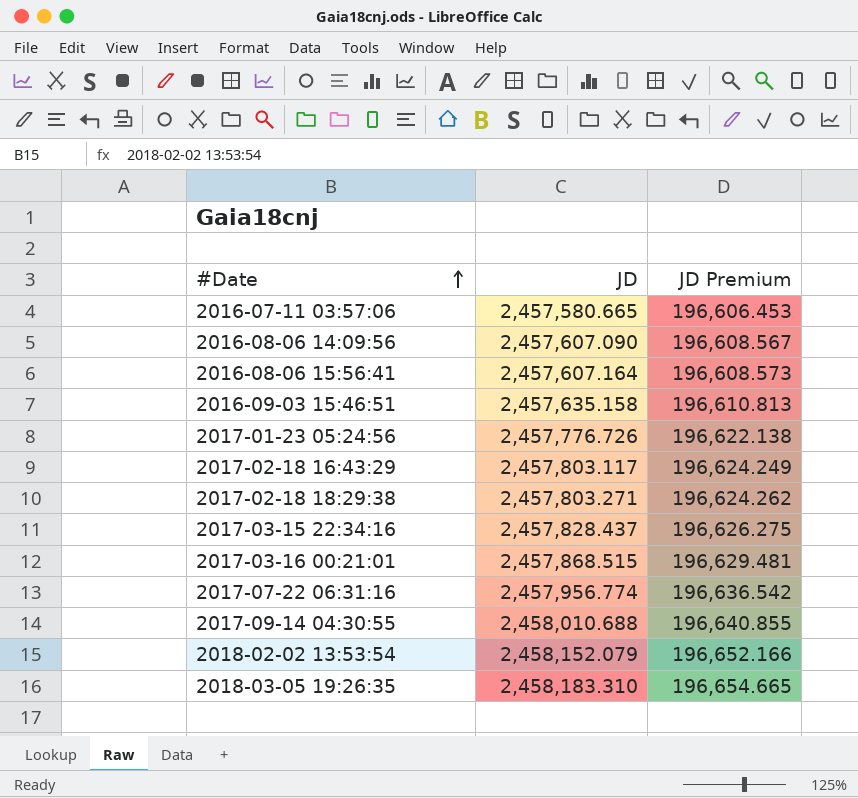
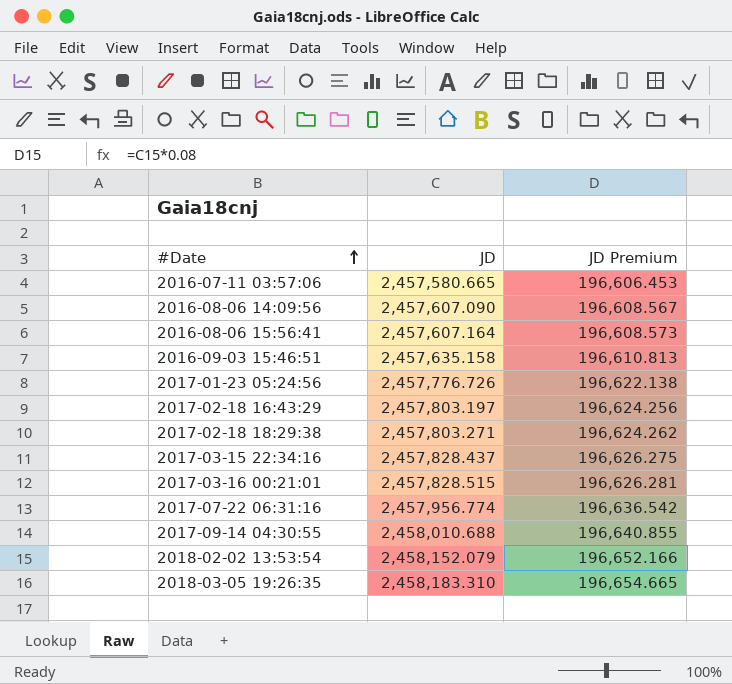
2017-02-18 16:43:29 | JD: 2,457,803.117 -> 2,457,803.197
2017-02-18 16:43:29 | JD Premium: 196,624.249 -> 196,624.256
2017-03-16 00:21:01 | JD: 2,457,868.515 -> 2,457,828.515
2017-03-16 00:21:01 | JD Premium: 196,629.481 -> 196,626.281

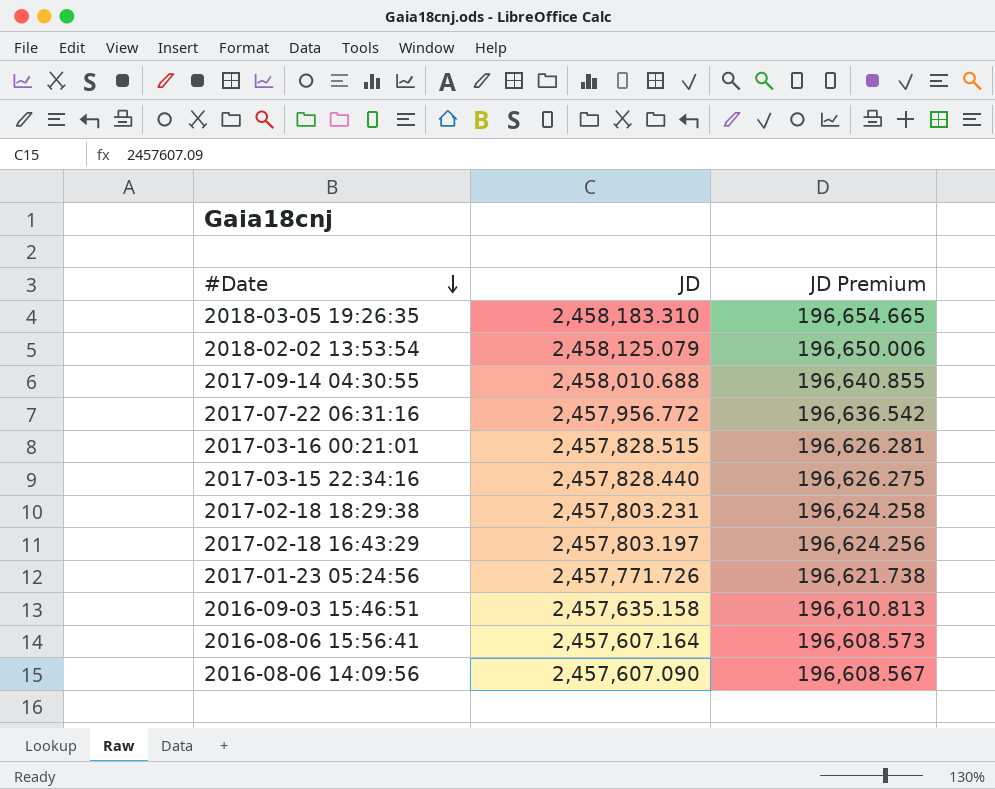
row order: #Date ascending -> #Date descending
row 2016-07-11 03:57:06: 2,457,580.665 | 196,606.453 -> none
2018-02-02 13:53:54 | JD: 2,458,152.079 -> 2,458,125.079
2018-02-02 13:53:54 | JD Premium: 196,652.166 -> 196,650.006
2017-07-22 06:31:16 | JD: 2,457,956.774 -> 2,457,956.772
2017-03-15 22:34:16 | JD: 2,457,828.437 -> 2,457,828.440
2017-02-18 18:29:38 | JD: 2,457,803.271 -> 2,457,803.231
2017-02-18 18:29:38 | JD Premium: 196,624.262 -> 196,624.258
2017-01-23 05:24:56 | JD: 2,457,776.726 -> 2,457,771.726
2017-01-23 05:24:56 | JD Premium: 196,622.138 -> 196,621.738

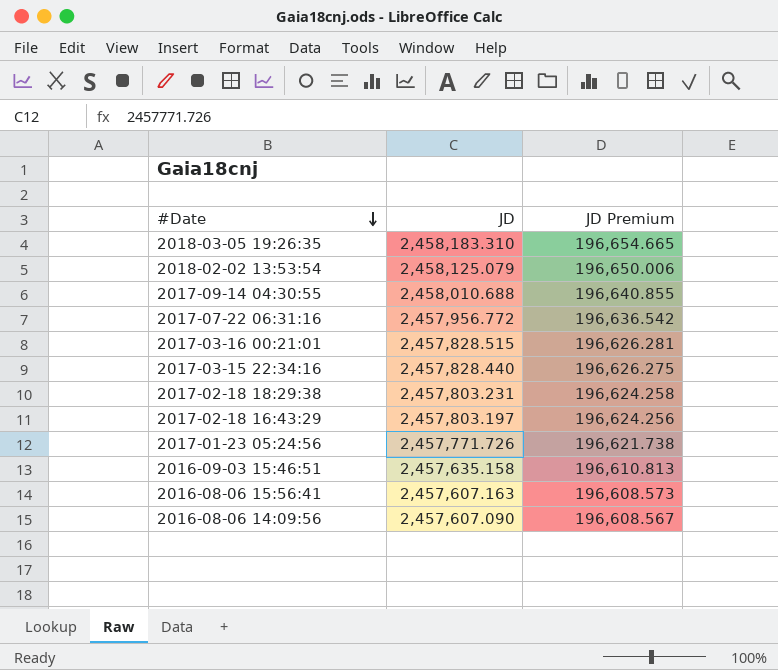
2016-08-06 15:56:41 | JD: 2,457,607.164 -> 2,457,607.163

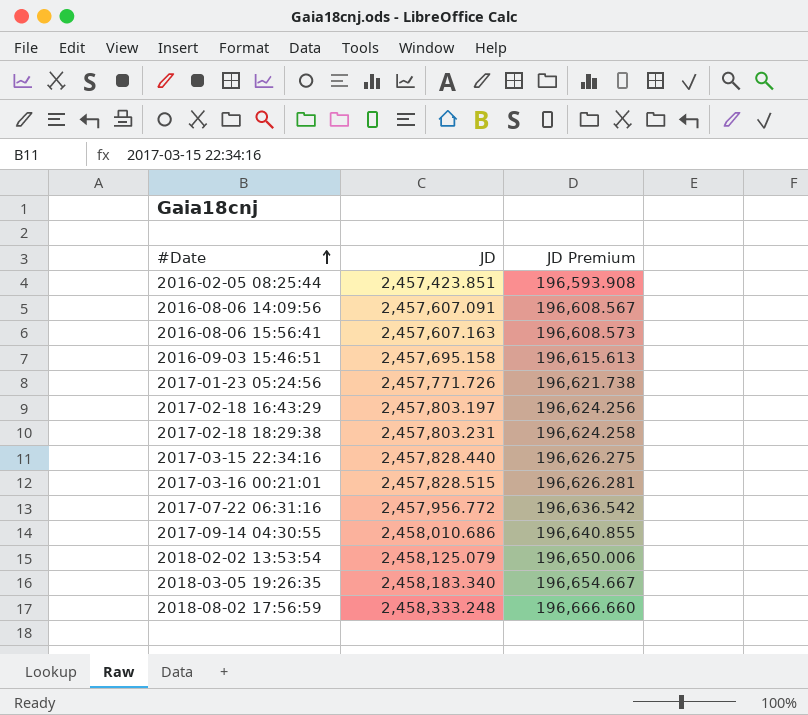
row order: #Date descending -> #Date ascending
row 2016-02-05 08:25:44: none -> 2,457,423.851 | 196,593.908
2016-08-06 14:09:56 | JD: 2,457,607.090 -> 2,457,607.091
2016-09-03 15:46:51 | JD: 2,457,635.158 -> 2,457,695.158
2016-09-03 15:46:51 | JD Premium: 196,610.813 -> 196,615.613
2017-09-14 04:30:55 | JD: 2,458,010.688 -> 2,458,010.686
2018-03-05 19:26:35 | JD: 2,458,183.310 -> 2,458,183.340
2018-03-05 19:26:35 | JD Premium: 196,654.665 -> 196,654.667
row 2018-08-02 17:56:59: none -> 2,458,333.248 | 196,666.660

